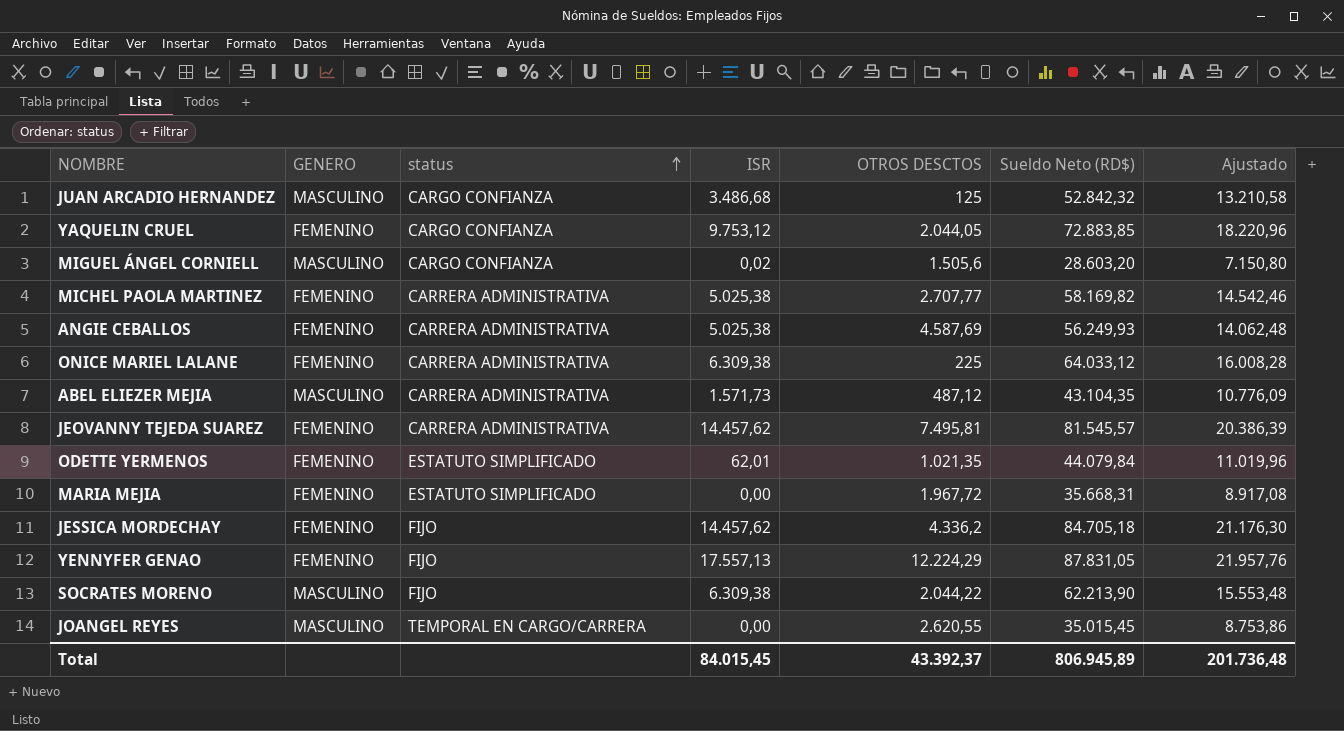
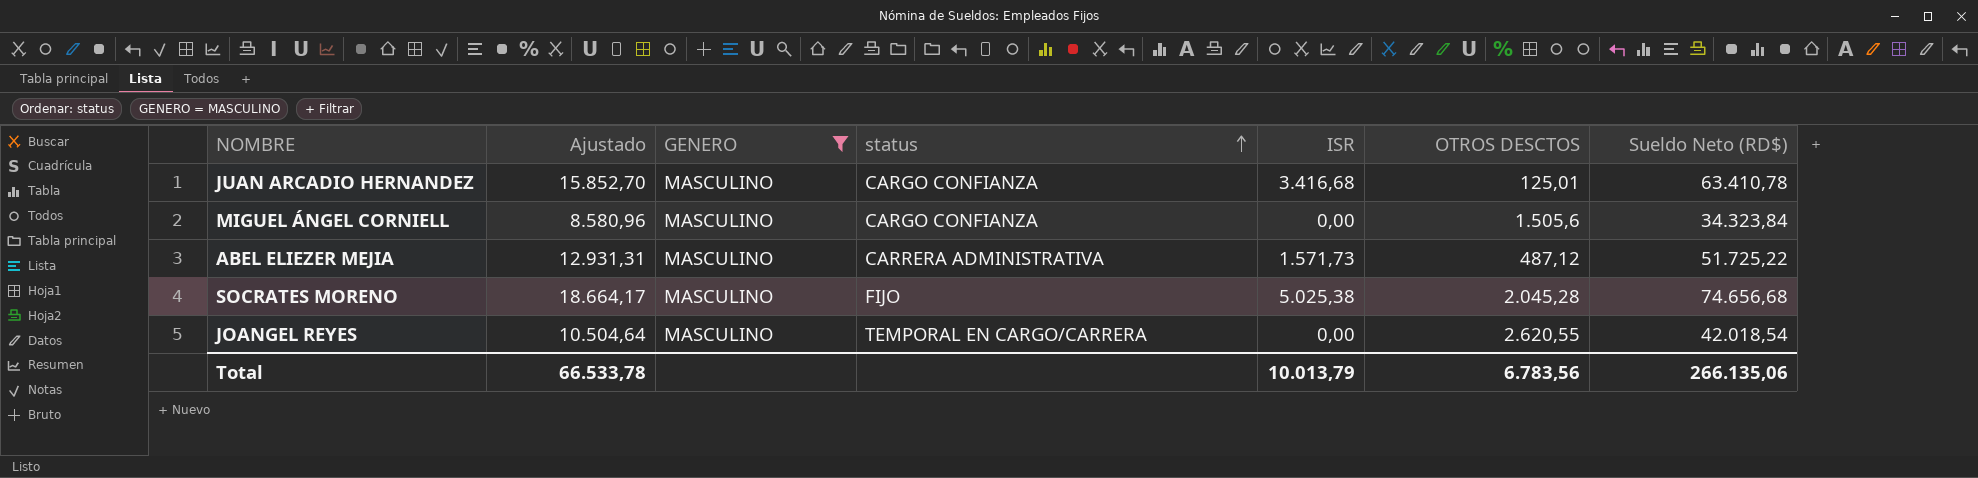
filter: none -> GENERO = MASCULINO
column Ajustado | position: 7 -> 2
JUAN ARCADIO HERNANDEZ | Ajustado: 13.210,58 -> 15.852,70
JUAN ARCADIO HERNANDEZ | ISR: 3.486,68 -> 3.416,68
JUAN ARCADIO HERNANDEZ | OTROS DESCTOS: 125 -> 125,01
JUAN ARCADIO HERNANDEZ | Sueldo Neto (RD$): 52.842,32 -> 63.410,78
MIGUEL ÁNGEL CORNIELL | Ajustado: 7.150,80 -> 8.580,96
MIGUEL ÁNGEL CORNIELL | ISR: 0,02 -> 0,00
MIGUEL ÁNGEL CORNIELL | Sueldo Neto (RD$): 28.603,20 -> 34.323,84
ABEL ELIEZER MEJIA | Ajustado: 10.776,09 -> 12.931,31
ABEL ELIEZER MEJIA | Sueldo Neto (RD$): 43.104,35 -> 51.725,22
SOCRATES MORENO | Ajustado: 15.553,48 -> 18.664,17
SOCRATES MORENO | ISR: 6.309,38 -> 5.025,38
SOCRATES MORENO | OTROS DESCTOS: 2.044,22 -> 2.045,28
SOCRATES MORENO | Sueldo Neto (RD$): 62.213,90 -> 74.656,68
JOANGEL REYES | Ajustado: 8.753,86 -> 10.504,64
JOANGEL REYES | Sueldo Neto (RD$): 35.015,45 -> 42.018,54
Total | Ajustado: 201.736,48 -> 66.533,78
Total | ISR: 84.015,45 -> 10.013,79
Total | OTROS DESCTOS: 43.392,37 -> 6.783,56
Total | Sueldo Neto (RD$): 806.945,89 -> 266.135,06

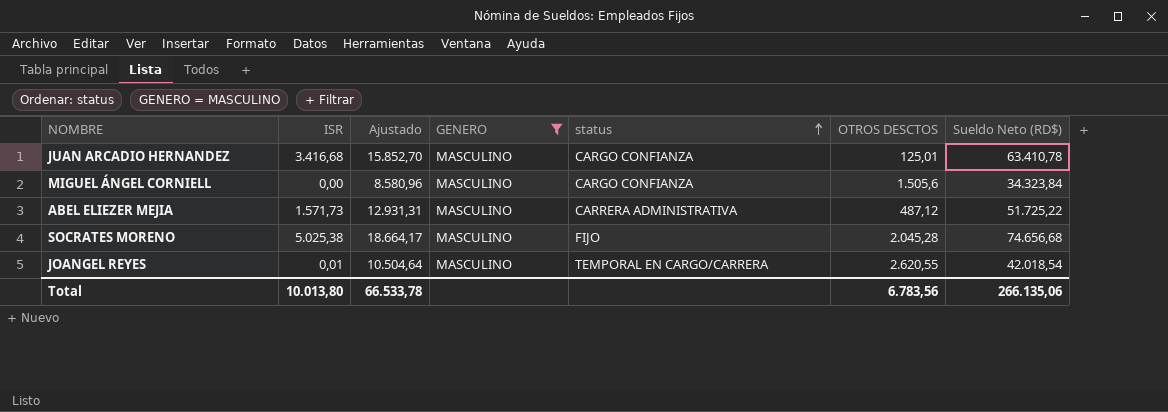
column ISR | position: 5 -> 2
JOANGEL REYES | ISR: 0,00 -> 0,01
Total | ISR: 10.013,79 -> 10.013,80

